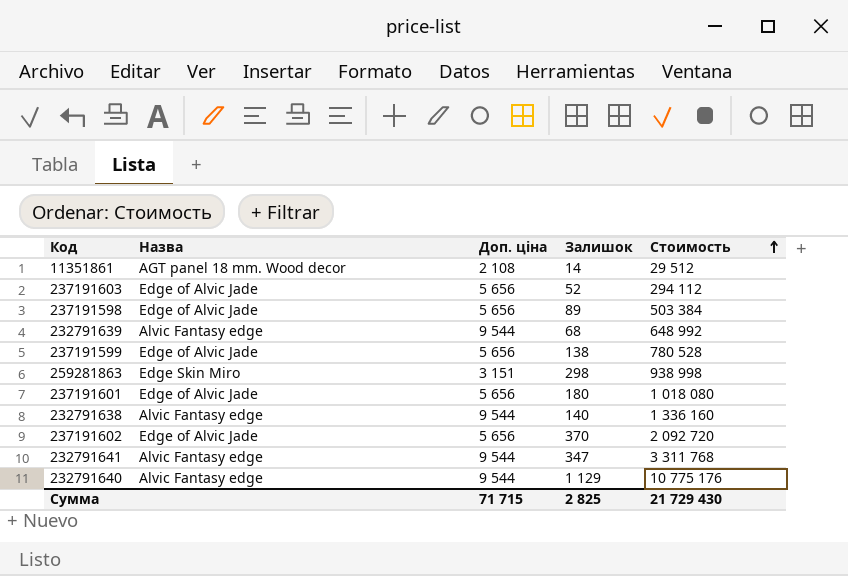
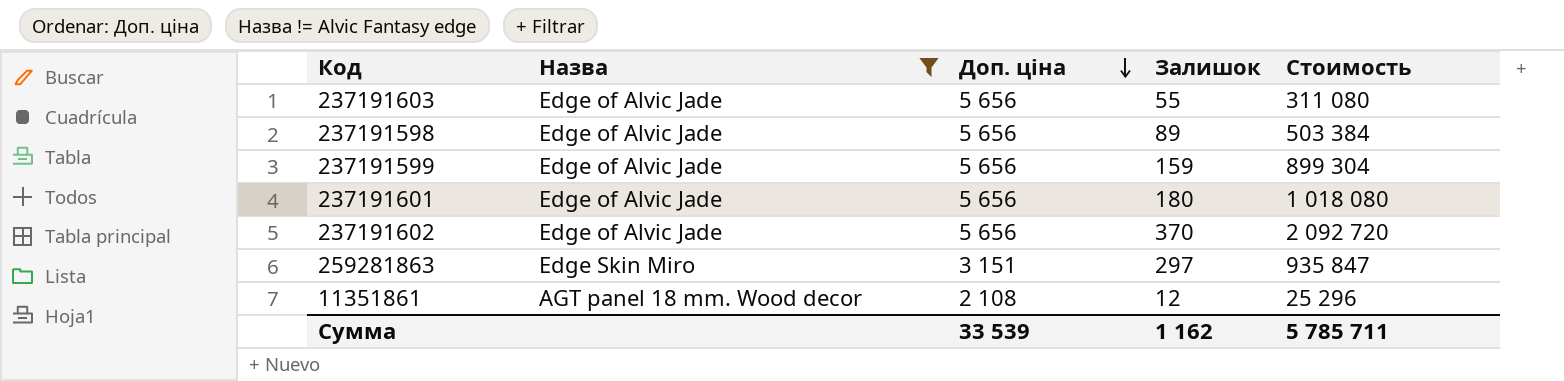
filter: none -> Назва != Alvic Fantasy edge
row order: Стоимость ascending -> Доп. ціна descending
237191603 | Залишок: 52 -> 55
237191603 | Стоимость: 294 112 -> 311 080
237191599 | Залишок: 138 -> 159
237191599 | Стоимость: 780 528 -> 899 304
259281863 | Залишок: 298 -> 297
259281863 | Стоимость: 938 998 -> 935 847
11351861 | Залишок: 14 -> 12
11351861 | Стоимость: 29 512 -> 25 296
Сумма | Доп. ціна: 71 715 -> 33 539
Сумма | Залишок: 2 825 -> 1 162
Сумма | Стоимость: 21 729 430 -> 5 785 711

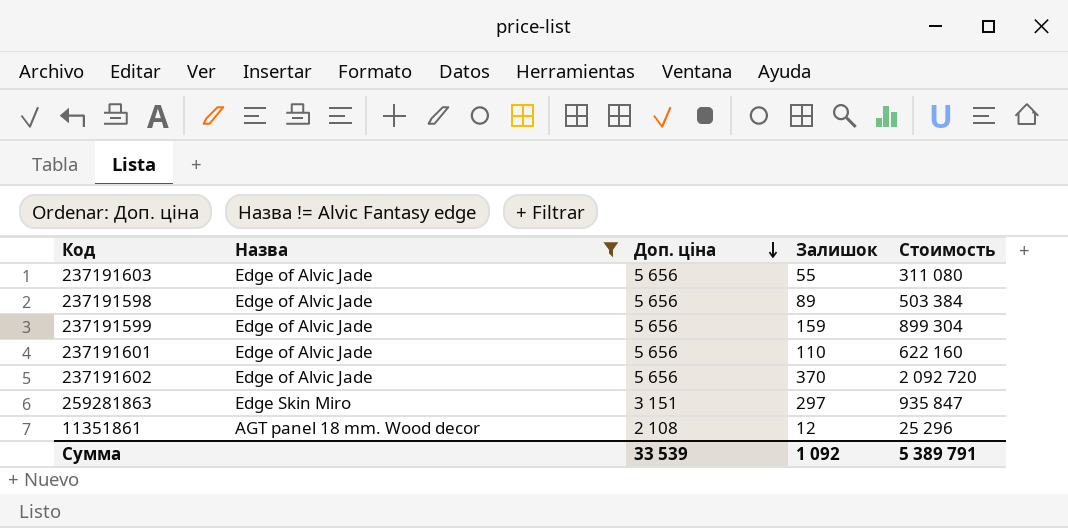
237191601 | Залишок: 180 -> 110
237191601 | Стоимость: 1 018 080 -> 622 160
Сумма | Залишок: 1 162 -> 1 092
Сумма | Стоимость: 5 785 711 -> 5 389 791

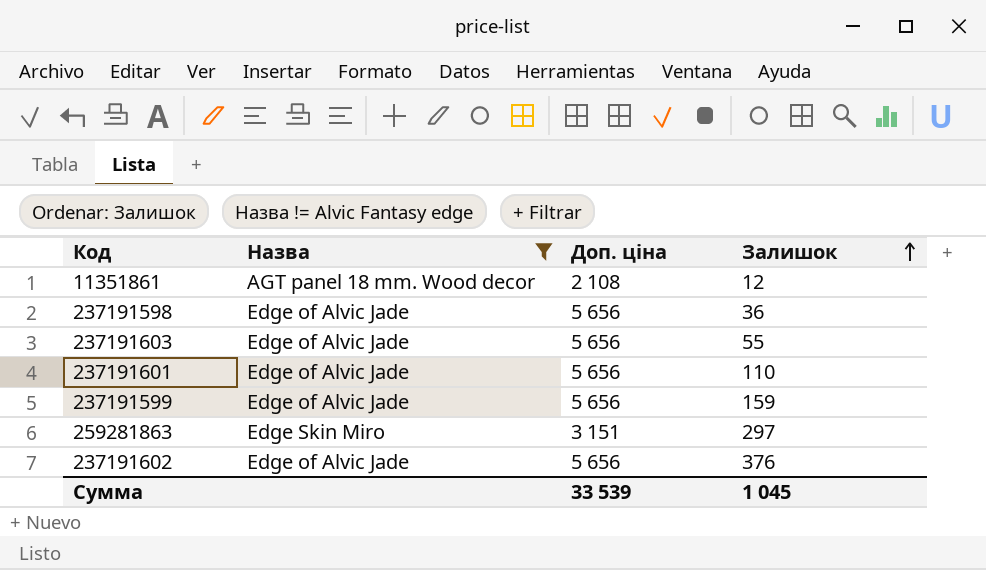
row order: Доп. ціна descending -> Залишок ascending
column Стоимость | formula: [Доп. ціна] * [Залишок] -> none
237191598 | Залишок: 89 -> 36
237191602 | Залишок: 370 -> 376
Сумма | Залишок: 1 092 -> 1 045

